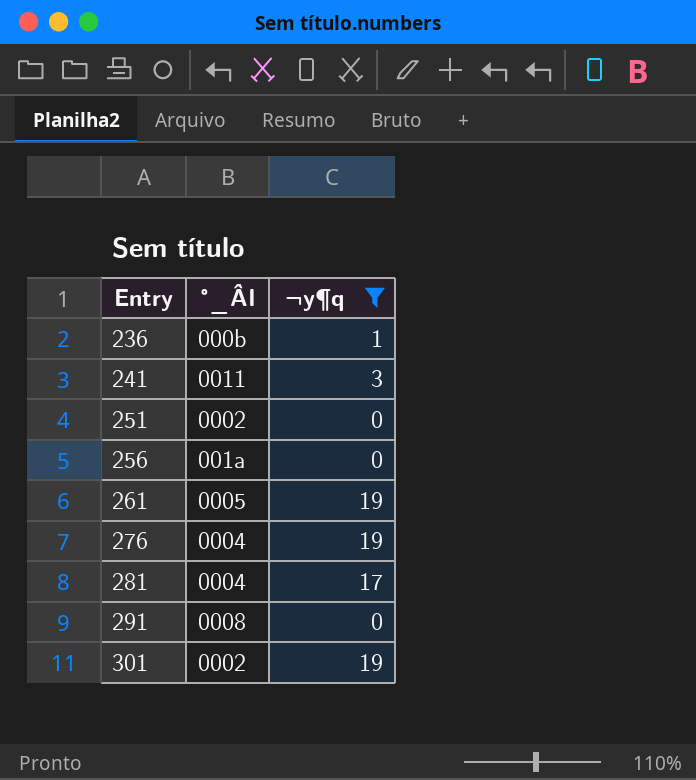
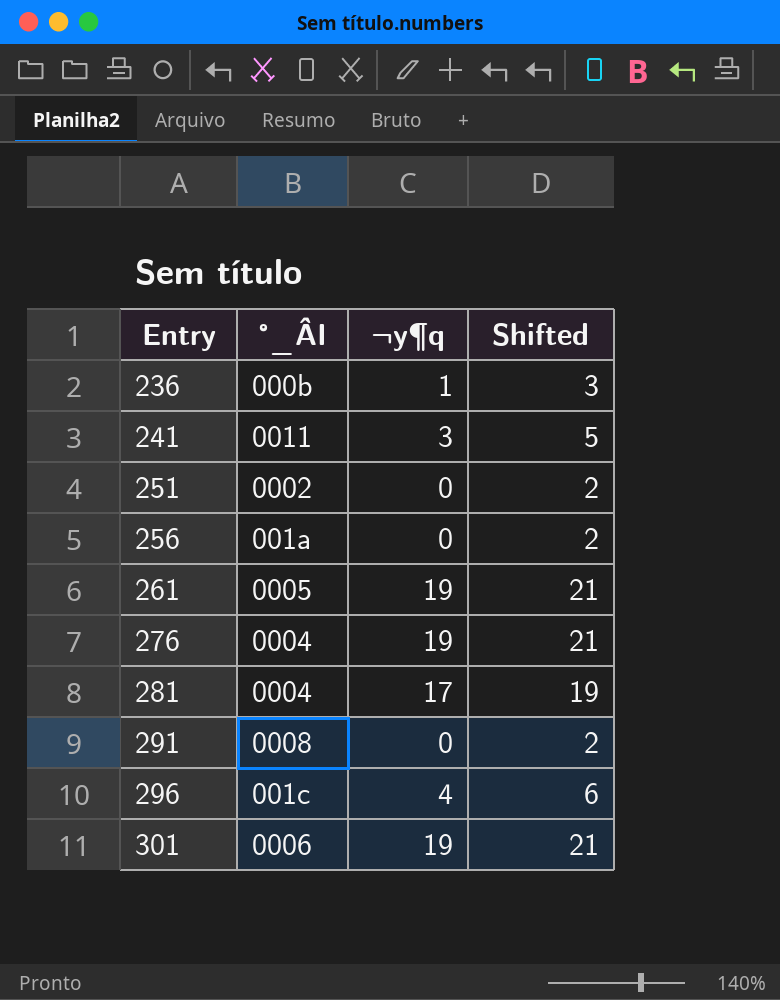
filter: ¬y¶q != 4 -> none
column Shifted | formula: none -> [¬y¶q] + 2
301 | °_ÂI: 0002 -> 0006

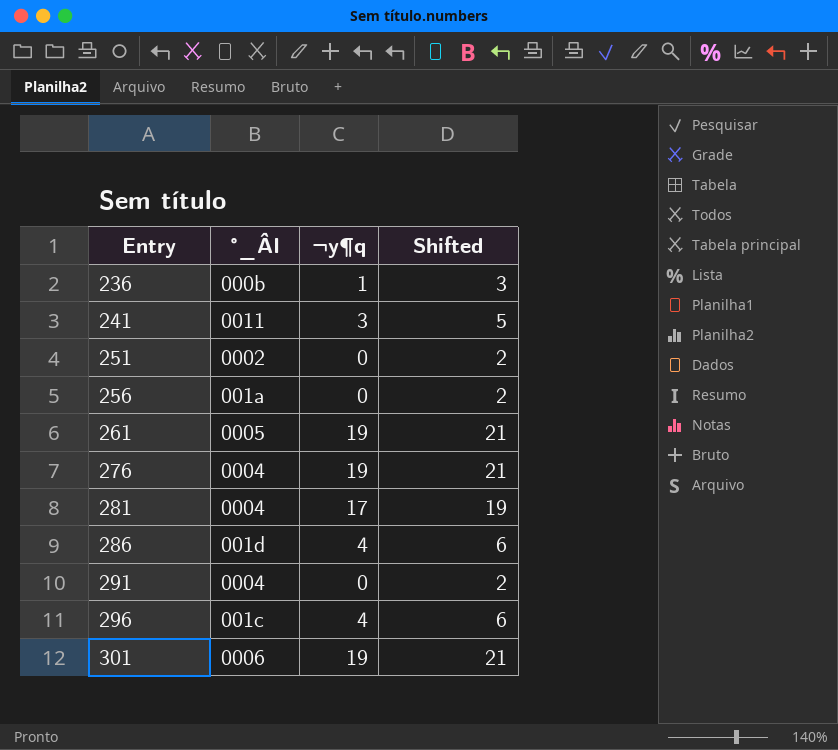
row 286: none -> 001d | 4 | 6
291 | °_ÂI: 0008 -> 0004

